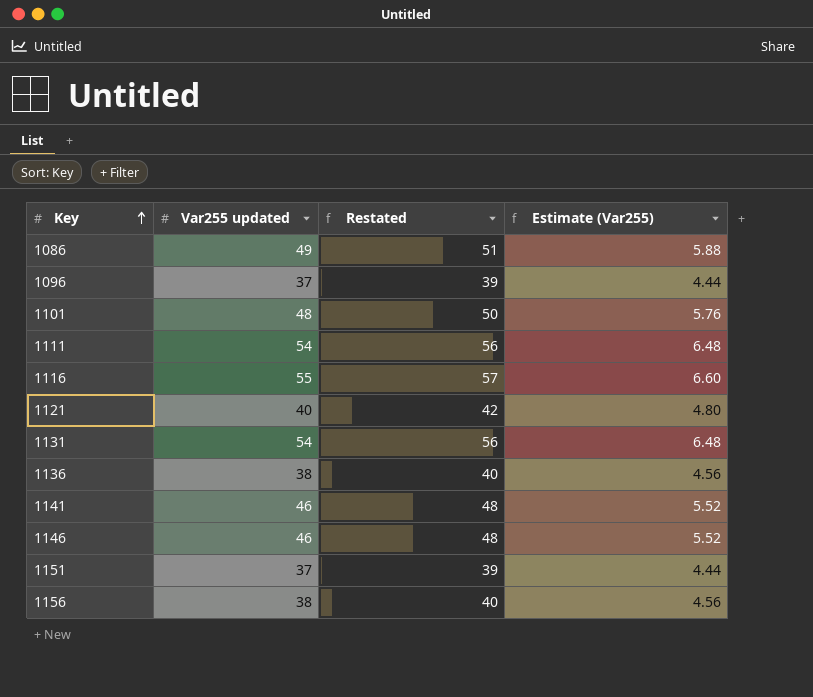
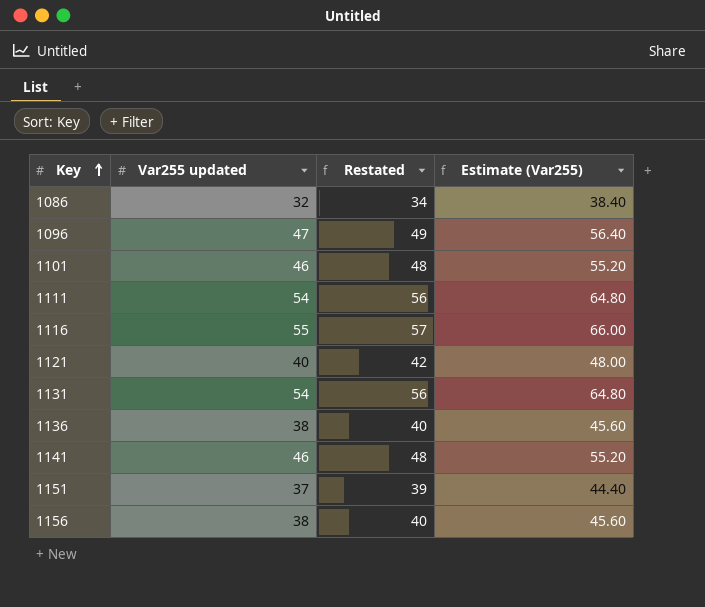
column Estimate (Var255) | formula: [Var255 updated] * 0.12 -> [Var255 updated] * 1.2
row 1146: 46 | 48 | 5.52 -> none
1086 | Var255 updated: 49 -> 32
1086 | Restated: 51 -> 34
1096 | Var255 updated: 37 -> 47
1096 | Restated: 39 -> 49
1101 | Var255 updated: 48 -> 46
1101 | Restated: 50 -> 48

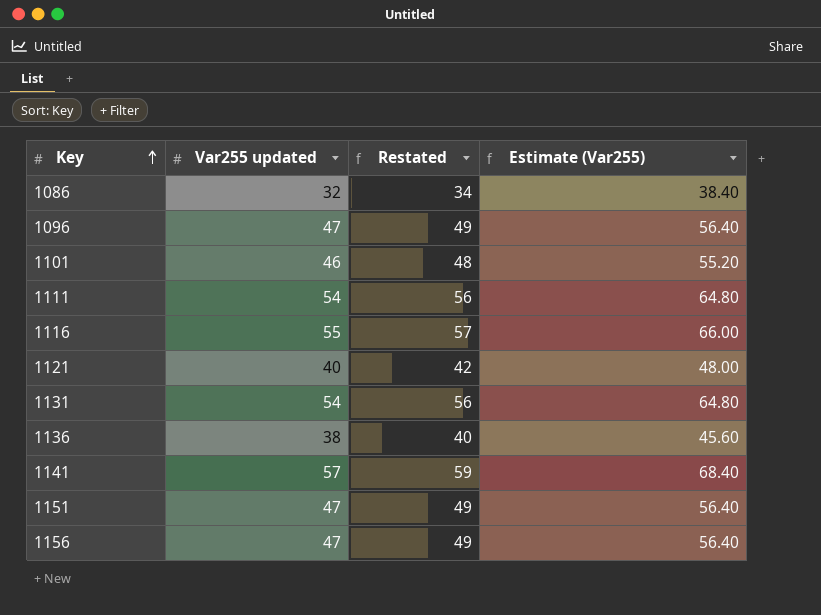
1141 | Var255 updated: 46 -> 57
1141 | Restated: 48 -> 59
1141 | Estimate (Var255): 55.20 -> 68.40
1151 | Var255 updated: 37 -> 47
1151 | Restated: 39 -> 49
1151 | Estimate (Var255): 44.40 -> 56.40
1156 | Var255 updated: 38 -> 47
1156 | Restated: 40 -> 49
1156 | Estimate (Var255): 45.60 -> 56.40

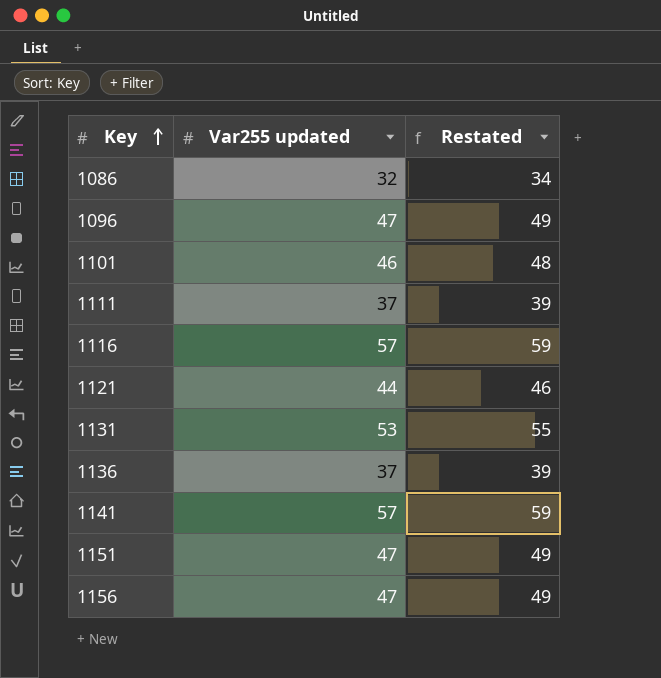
column Estimate (Var255) | formula: [Var255 updated] * 1.2 -> none
1111 | Var255 updated: 54 -> 37
1111 | Restated: 56 -> 39
1116 | Var255 updated: 55 -> 57
1116 | Restated: 57 -> 59
1121 | Var255 updated: 40 -> 44
1121 | Restated: 42 -> 46
1131 | Var255 updated: 54 -> 53
1131 | Restated: 56 -> 55
1136 | Var255 updated: 38 -> 37
1136 | Restated: 40 -> 39

